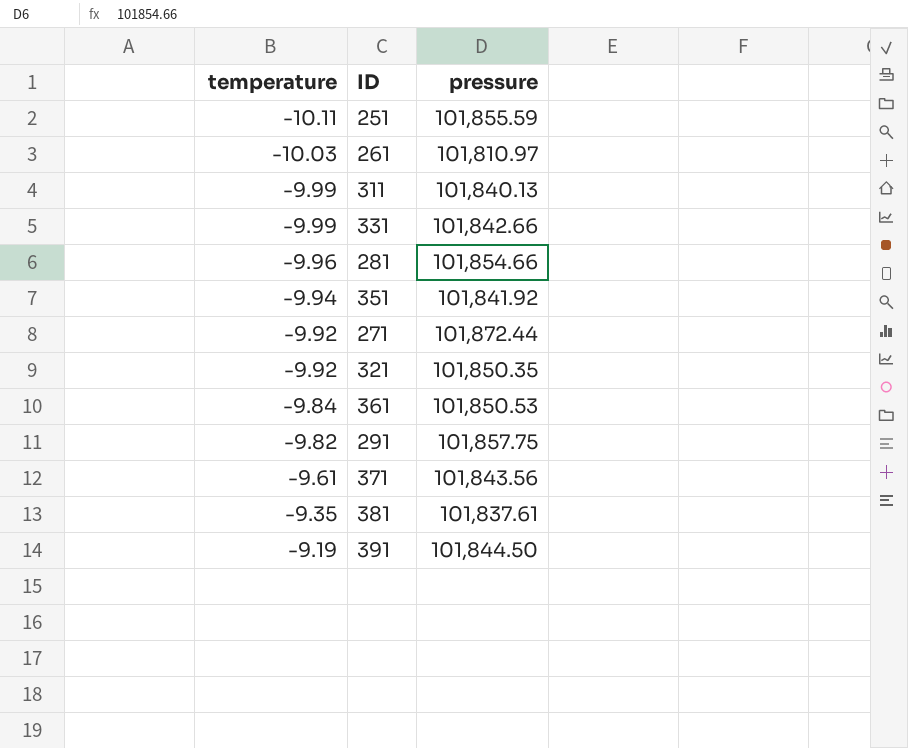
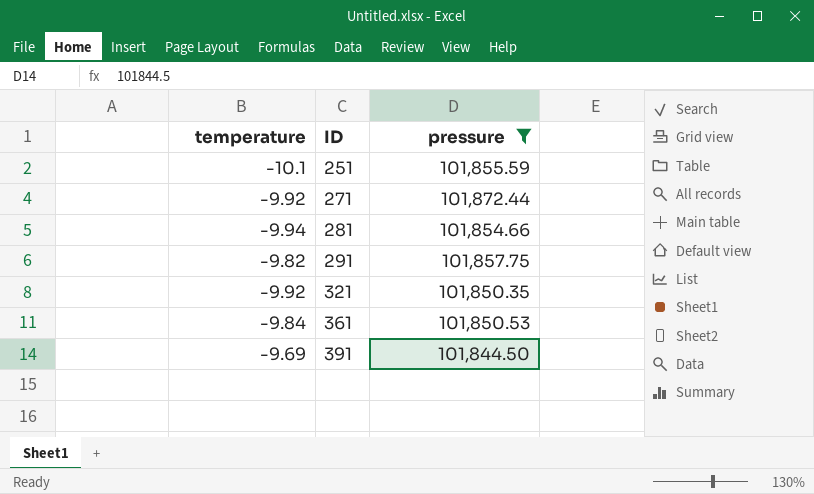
filter: none -> pressure >= 101,844.50
row order: temperature ascending -> ID ascending
251 | temperature: -10.11 -> -10.1
281 | temperature: -9.96 -> -9.94
391 | temperature: -9.19 -> -9.69

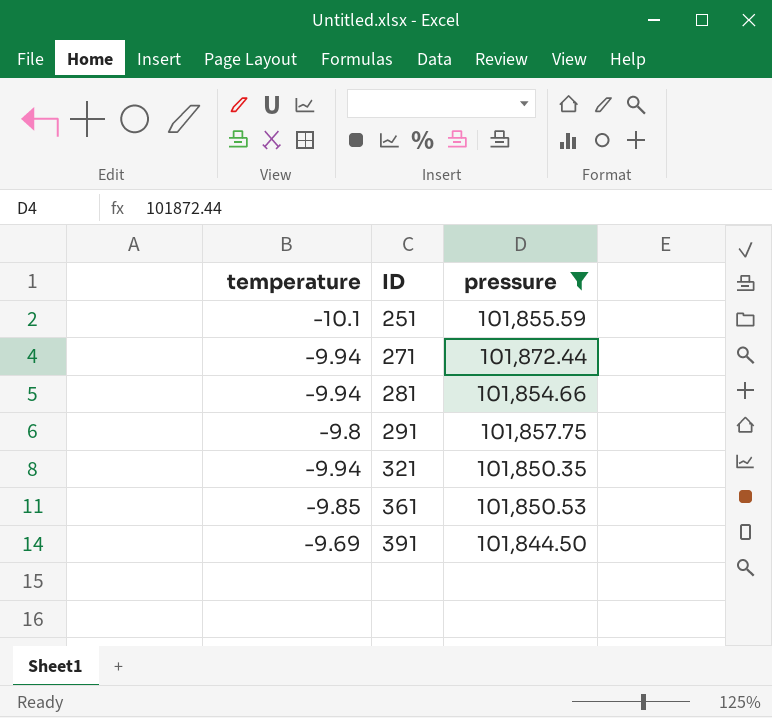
271 | temperature: -9.92 -> -9.94
291 | temperature: -9.82 -> -9.8
321 | temperature: -9.92 -> -9.94
361 | temperature: -9.84 -> -9.85

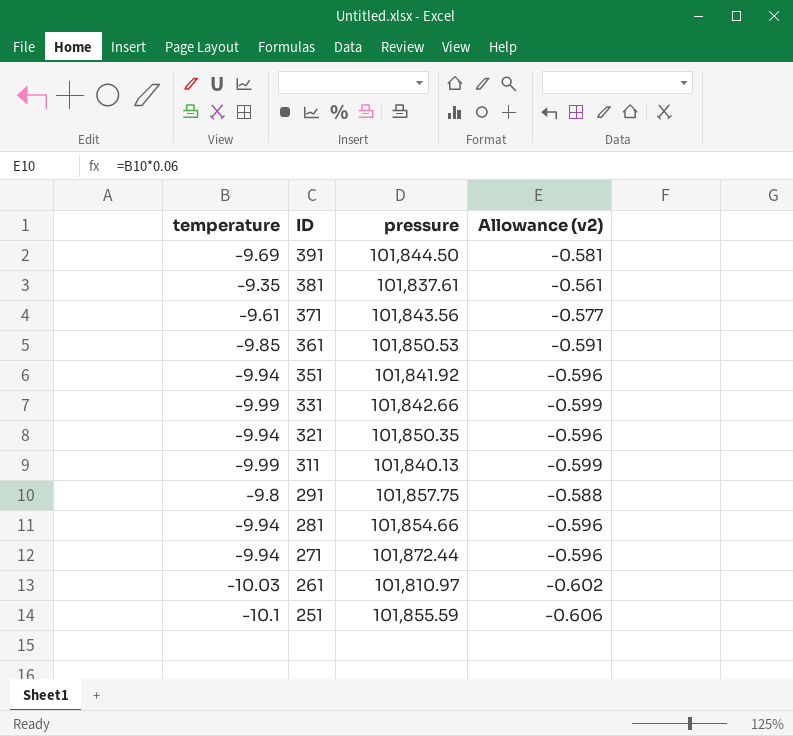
filter: pressure >= 101,844.50 -> none
row order: ID ascending -> ID descending
column Allowance (v2) | formula: none -> [temperature] * 0.06

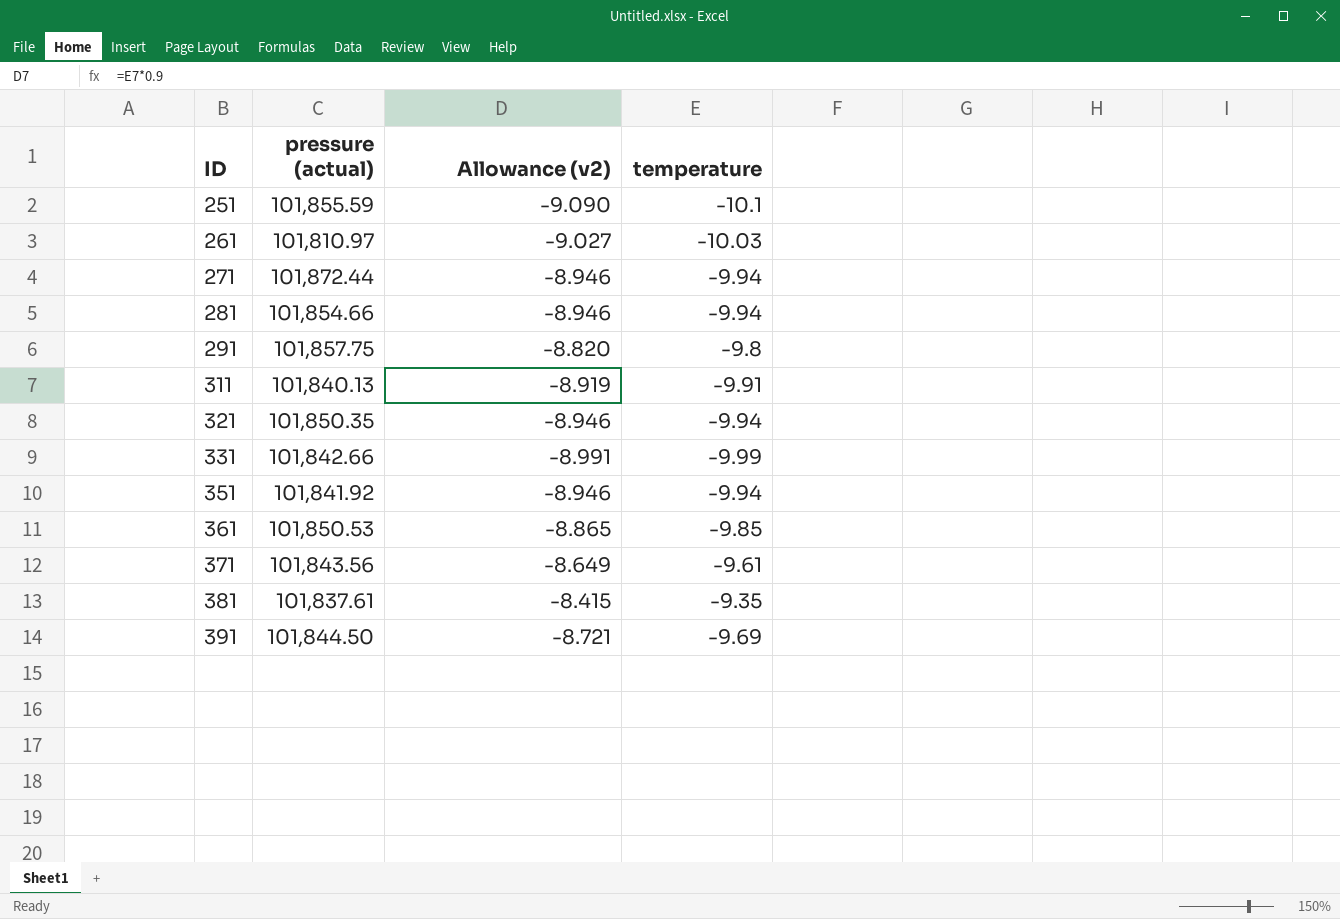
row order: ID descending -> ID ascending
column name: pressure -> pressure (actual)
column Allowance (v2) | formula: [temperature] * 0.06 -> [temperature] * 0.9
column temperature | position: 1 -> 4
311 | temperature: -9.99 -> -9.91

